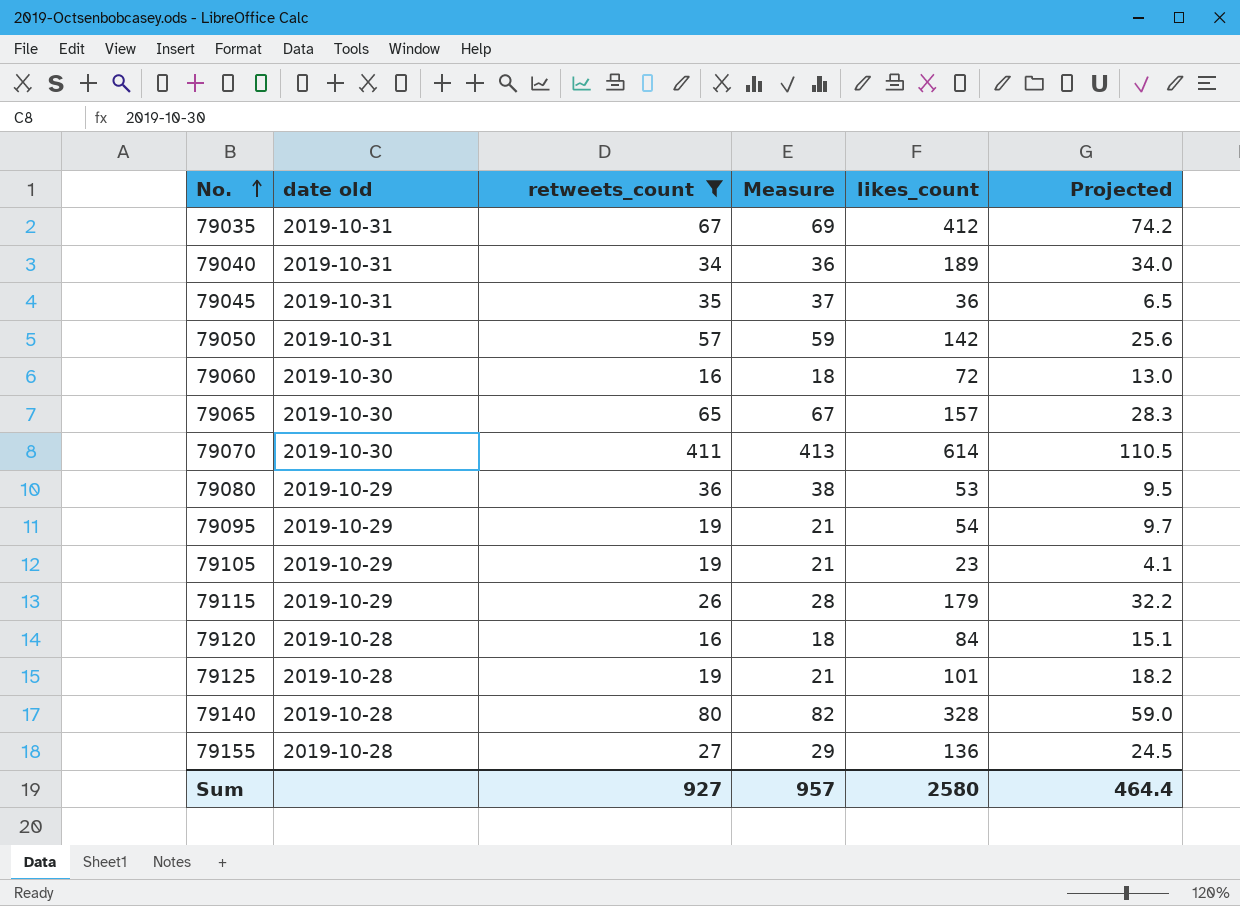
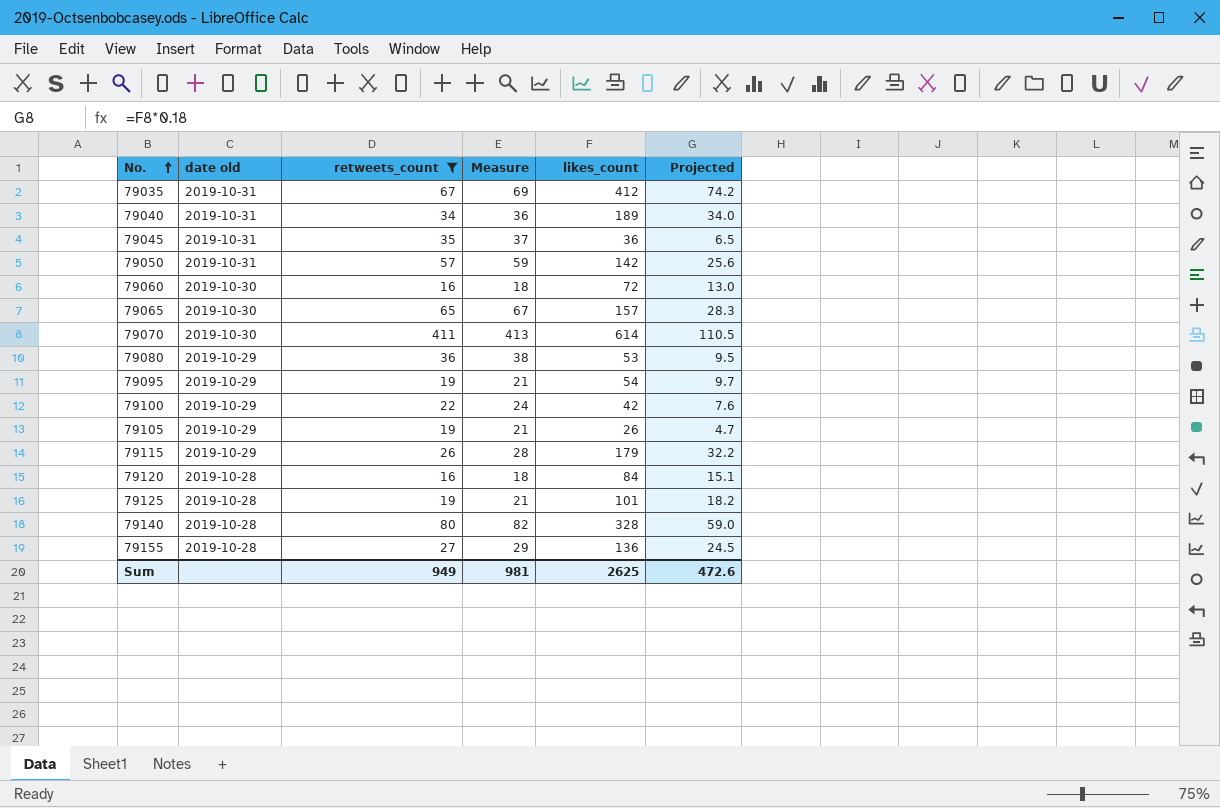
row 79100: none -> 2019-10-29 | 22 | 24 | 42 | 7.6
79105 | likes_count: 23 -> 26
79105 | Projected: 4.1 -> 4.7
Sum | retweets_count: 927 -> 949
Sum | Measure: 957 -> 981
Sum | likes_count: 2580 -> 2625
Sum | Projected: 464.4 -> 472.6

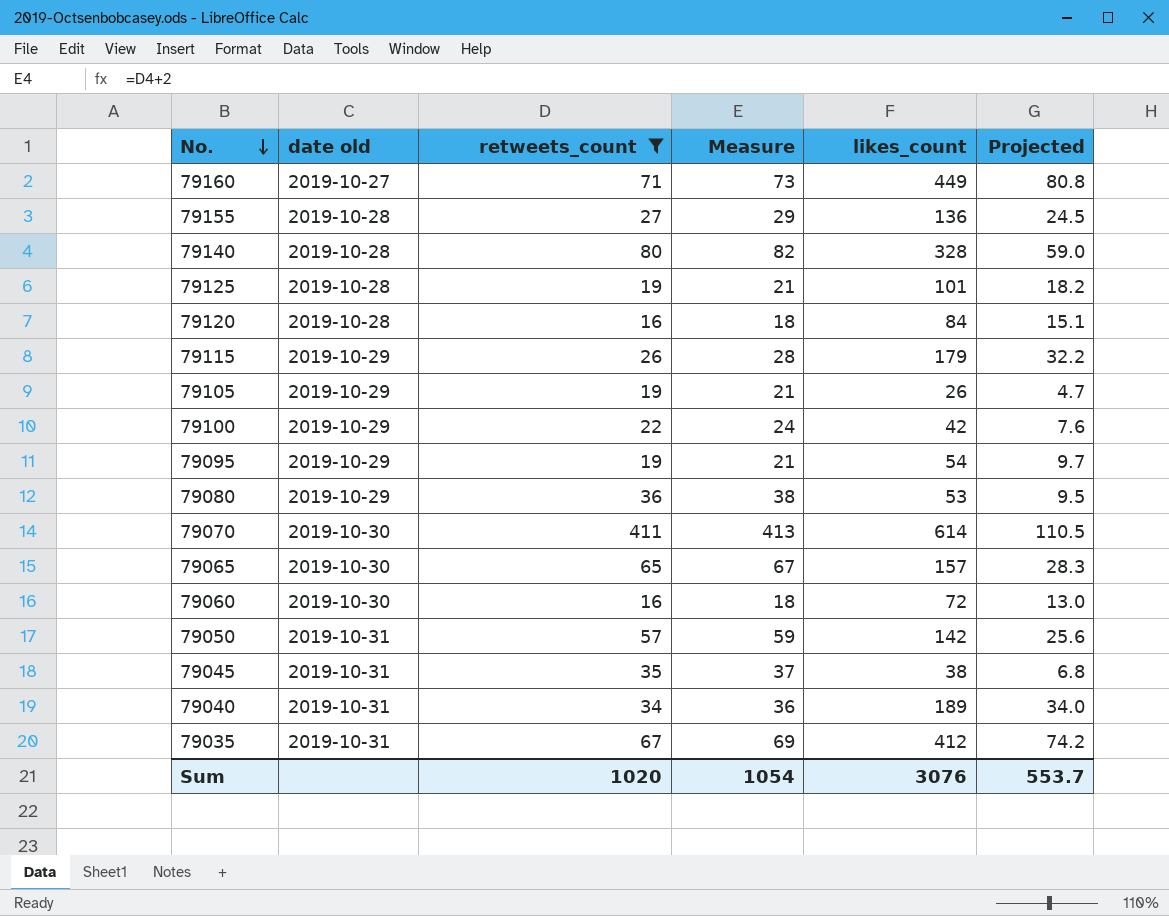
row order: No. ascending -> No. descending
row 79160: none -> 2019-10-27 | 71 | 73 | 449 | 80.8
79045 | likes_count: 36 -> 38
79045 | Projected: 6.5 -> 6.8
Sum | retweets_count: 949 -> 1020
Sum | Measure: 981 -> 1054
Sum | likes_count: 2625 -> 3076
Sum | Projected: 472.6 -> 553.7

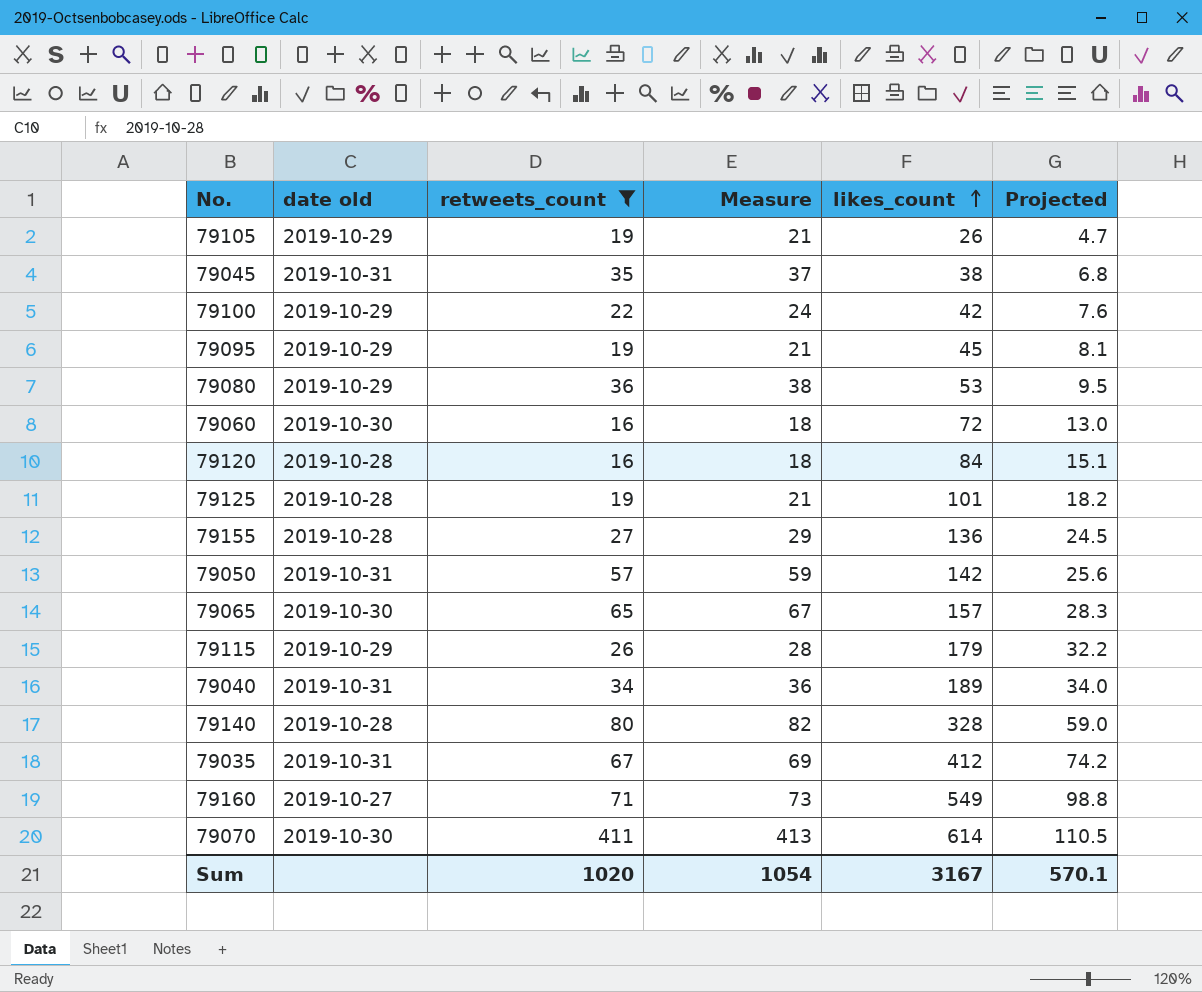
row order: No. descending -> likes_count ascending
79095 | likes_count: 54 -> 45
79095 | Projected: 9.7 -> 8.1
79160 | likes_count: 449 -> 549
79160 | Projected: 80.8 -> 98.8
Sum | likes_count: 3076 -> 3167
Sum | Projected: 553.7 -> 570.1

